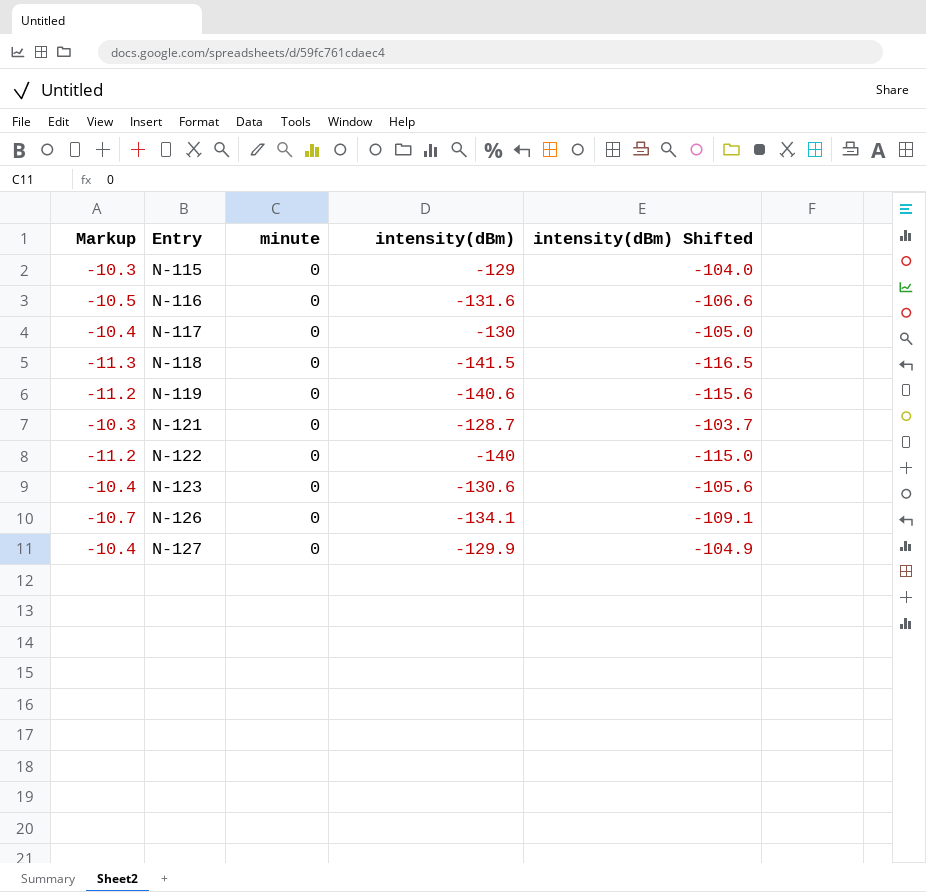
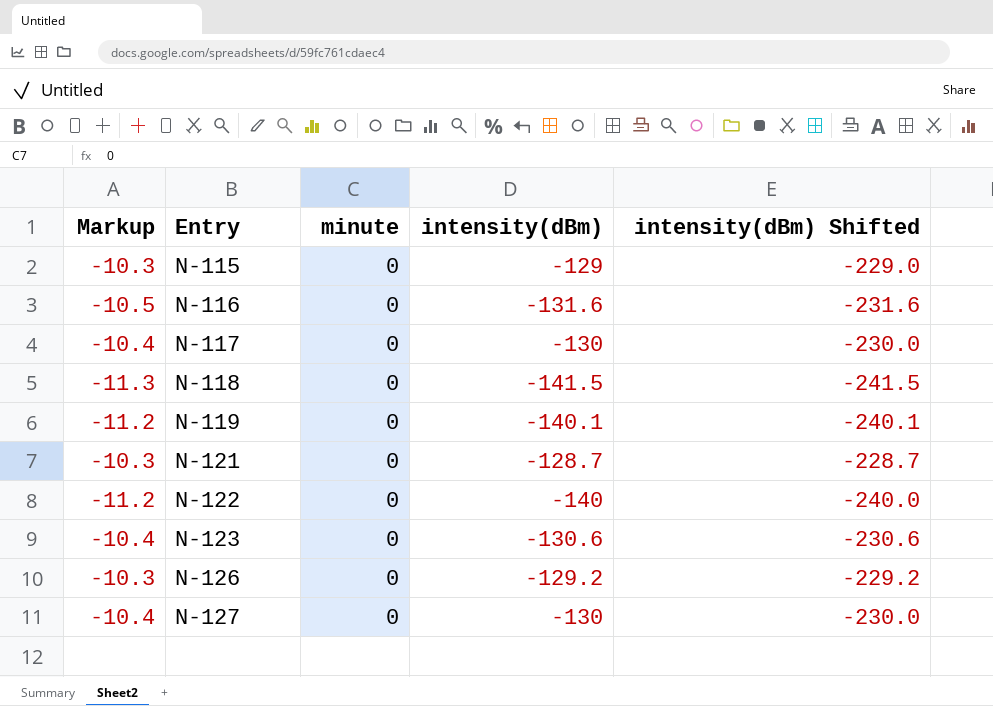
column intensity(dBm) Shifted | formula: [intensity(dBm)] + 25 -> [intensity(dBm)] - 100
N-119 | intensity(dBm): -140.6 -> -140.1
N-126 | Markup: -10.7 -> -10.3
N-126 | intensity(dBm): -134.1 -> -129.2
N-127 | intensity(dBm): -129.9 -> -130

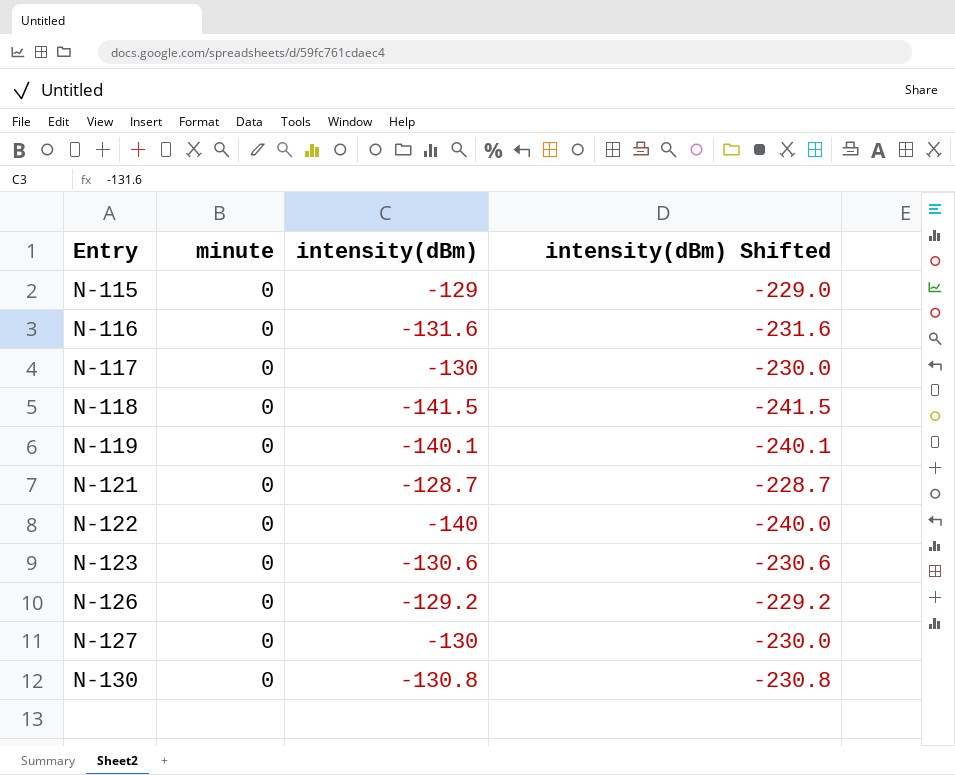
column Markup | formula: [intensity(dBm)] * 0.08 -> none
row N-130: none -> 0 | -130.8 | -230.8

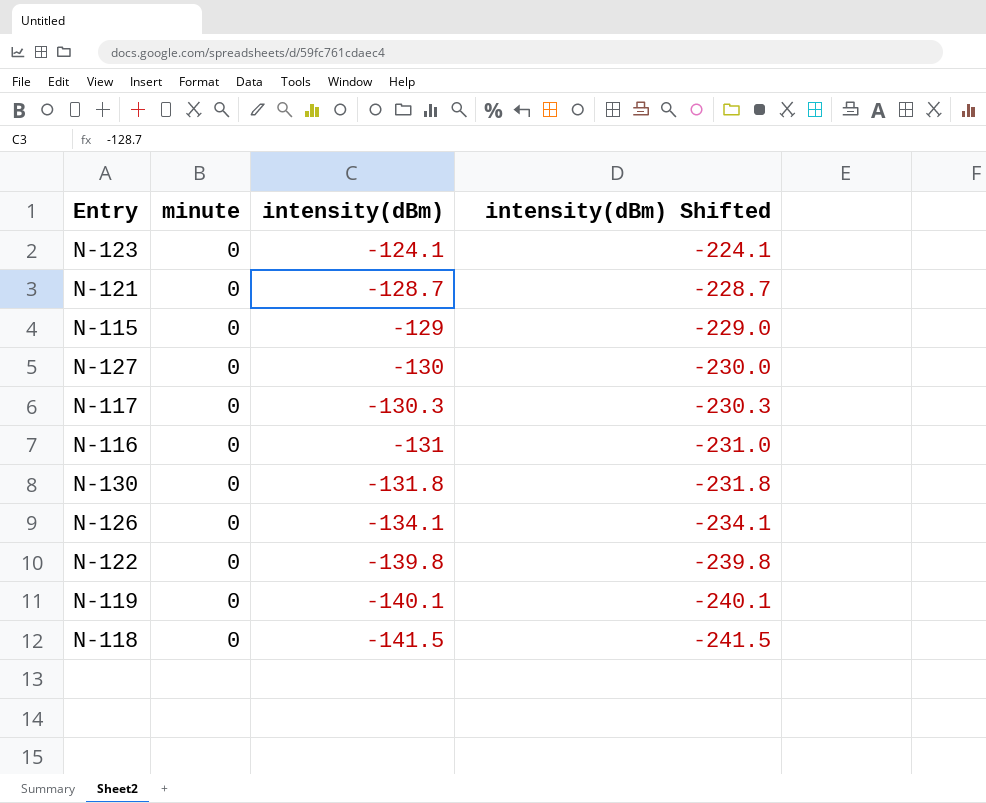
row order: Entry ascending -> intensity(dBm) descending
N-123 | intensity(dBm): -130.6 -> -124.1
N-123 | intensity(dBm) Shifted: -230.6 -> -224.1
N-117 | intensity(dBm): -130 -> -130.3
N-117 | intensity(dBm) Shifted: -230.0 -> -230.3
N-116 | intensity(dBm): -131.6 -> -131
N-116 | intensity(dBm) Shifted: -231.6 -> -231.0
N-130 | intensity(dBm): -130.8 -> -131.8
N-130 | intensity(dBm) Shifted: -230.8 -> -231.8
N-126 | intensity(dBm): -129.2 -> -134.1
N-126 | intensity(dBm) Shifted: -229.2 -> -234.1
N-122 | intensity(dBm): -140 -> -139.8
N-122 | intensity(dBm) Shifted: -240.0 -> -239.8

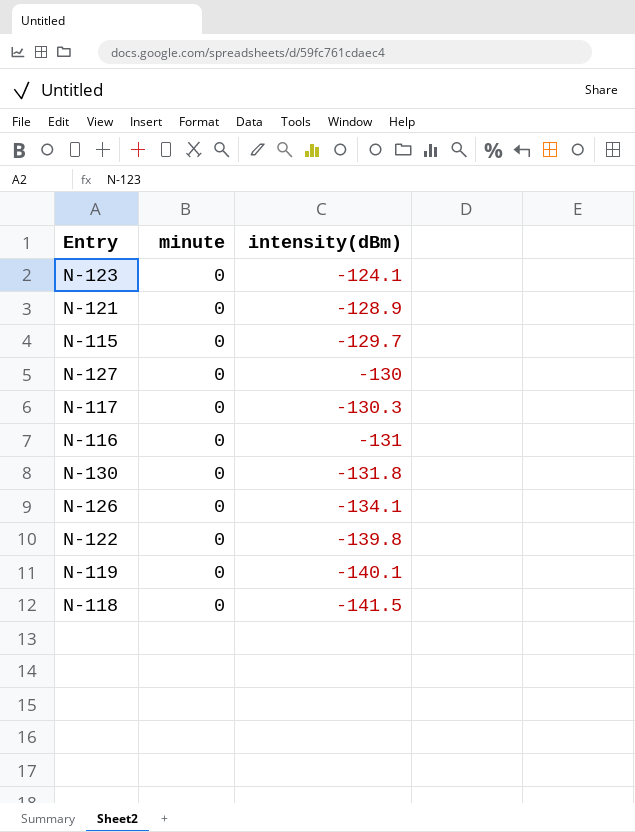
column intensity(dBm) Shifted | formula: [intensity(dBm)] - 100 -> none
N-121 | intensity(dBm): -128.7 -> -128.9
N-115 | intensity(dBm): -129 -> -129.7

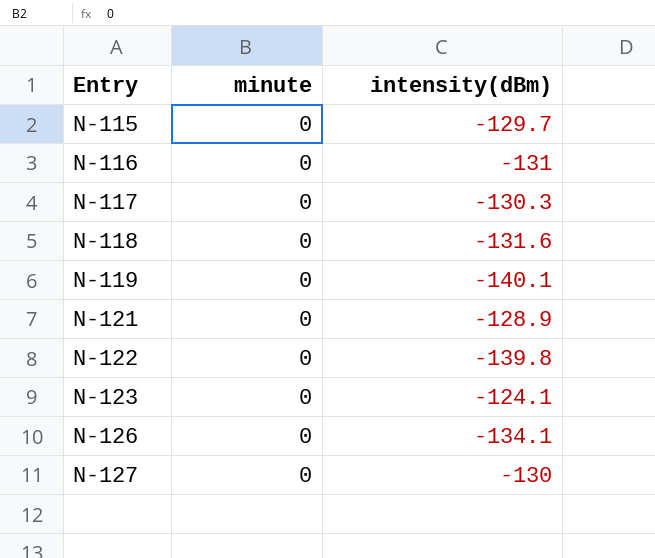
row order: intensity(dBm) descending -> Entry ascending
row N-130: 0 | -131.8 -> none
N-118 | intensity(dBm): -141.5 -> -131.6

